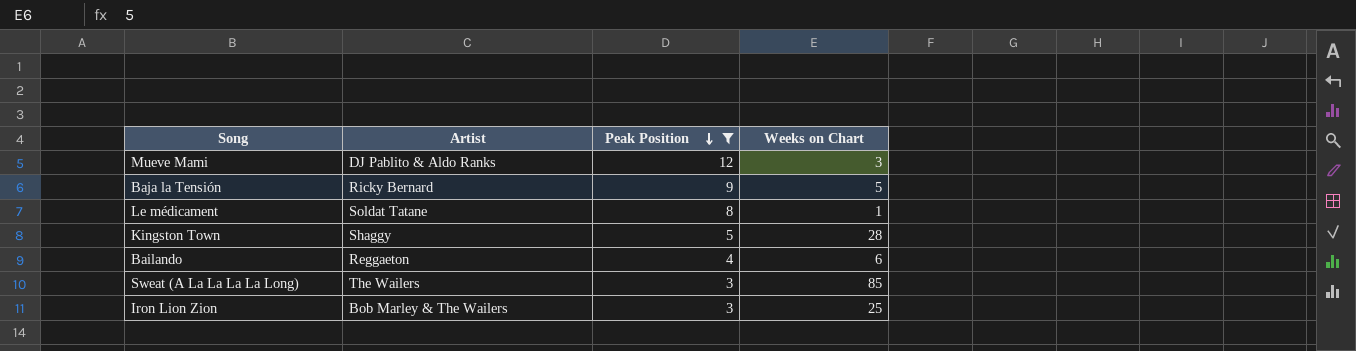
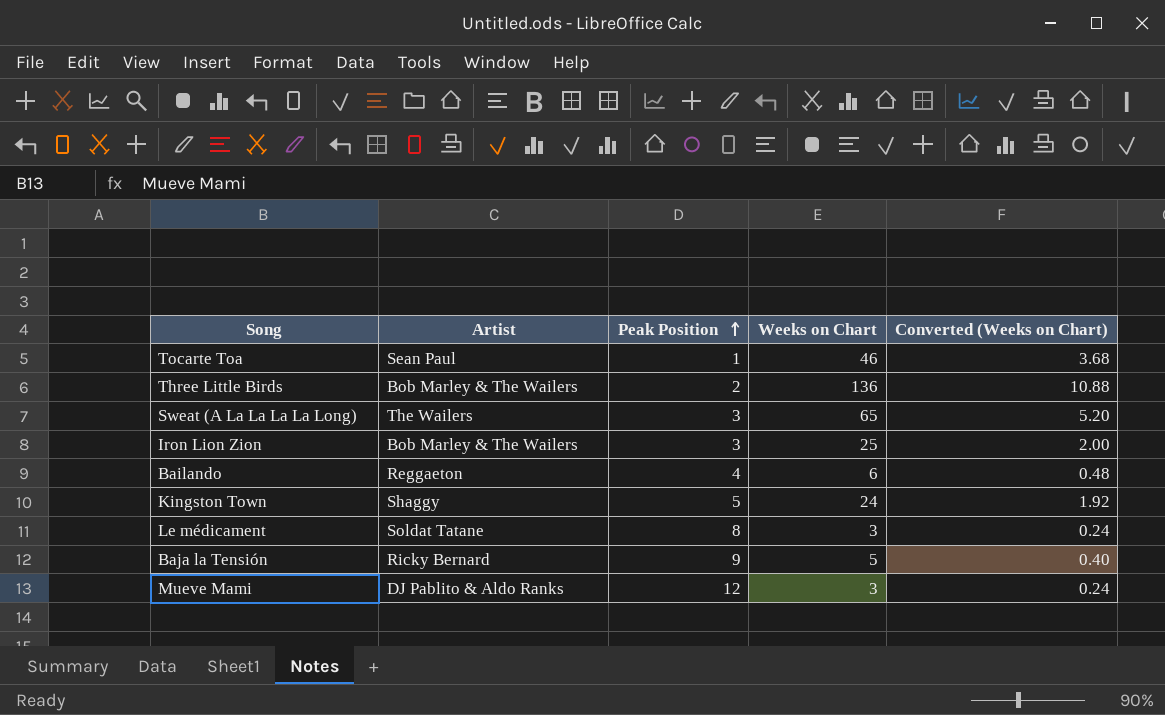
filter: Peak Position >= 3 -> none
row order: Peak Position descending -> Peak Position ascending
column Converted (Weeks on Chart) | formula: none -> [Weeks on Chart] * 0.08
Sweat (A La La La La Long) | Weeks on Chart: 85 -> 65
Kingston Town | Weeks on Chart: 28 -> 24
Le médicament | Weeks on Chart: 1 -> 3

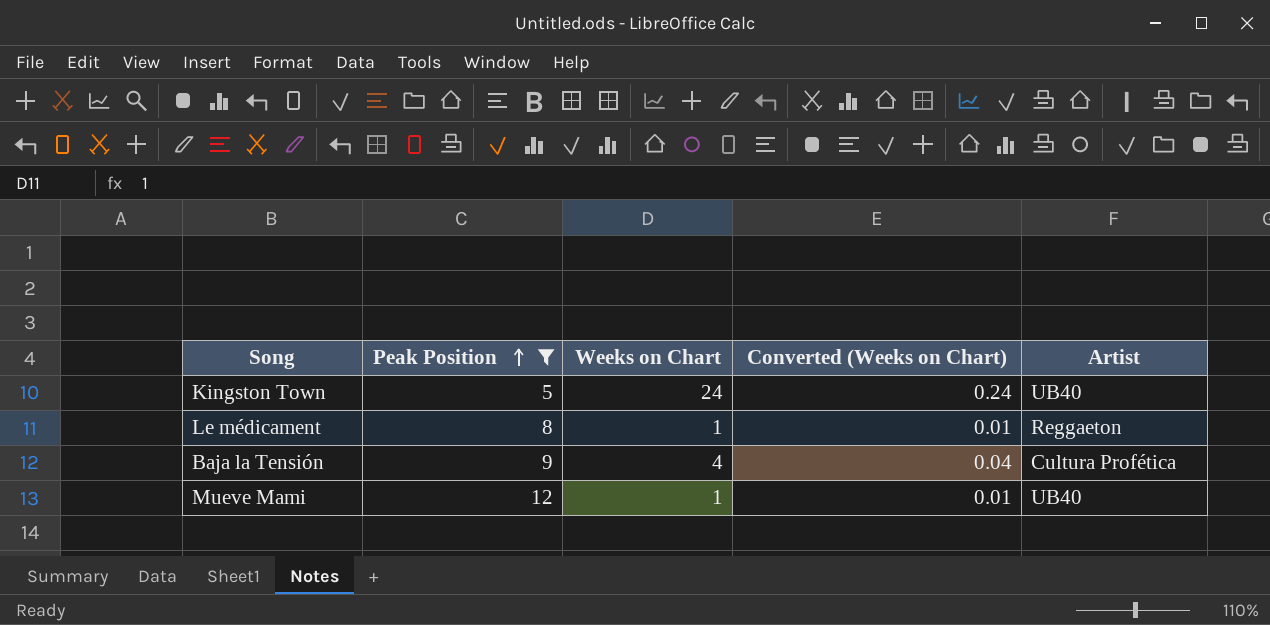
filter: none -> Peak Position >= 5
column Converted (Weeks on Chart) | formula: [Weeks on Chart] * 0.08 -> [Weeks on Chart] * 0.01
column Artist | position: 2 -> 5
Kingston Town | Artist: Shaggy -> UB40
Le médicament | Weeks on Chart: 3 -> 1
Le médicament | Artist: Soldat Tatane -> Reggaeton
Baja la Tensión | Weeks on Chart: 5 -> 4
Baja la Tensión | Artist: Ricky Bernard -> Cultura Profética
Mueve Mami | Weeks on Chart: 3 -> 1
Mueve Mami | Artist: DJ Pablito & Aldo Ranks -> UB40

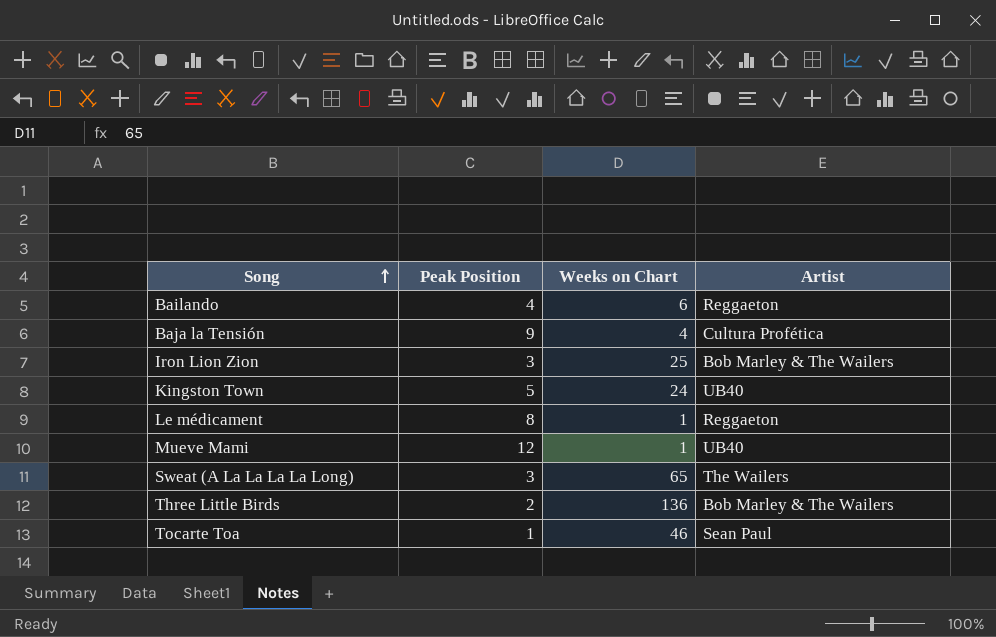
filter: Peak Position >= 5 -> none
row order: Peak Position ascending -> Song ascending
column Converted (Weeks on Chart) | formula: [Weeks on Chart] * 0.01 -> none

